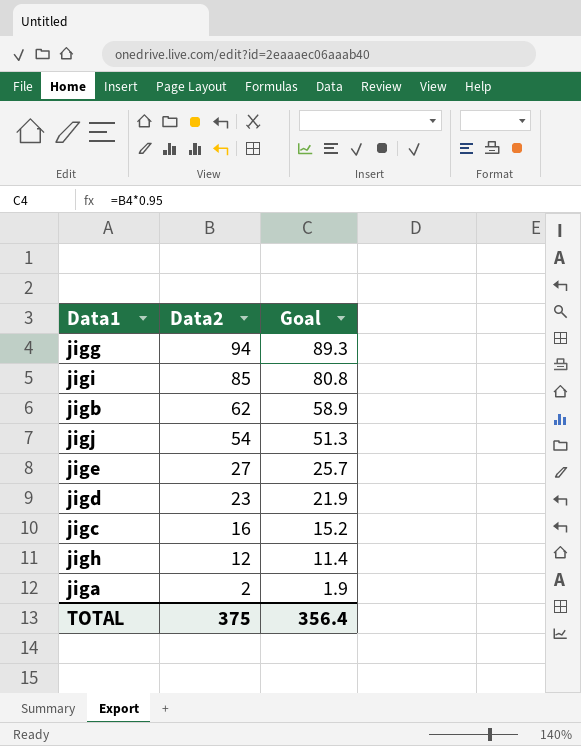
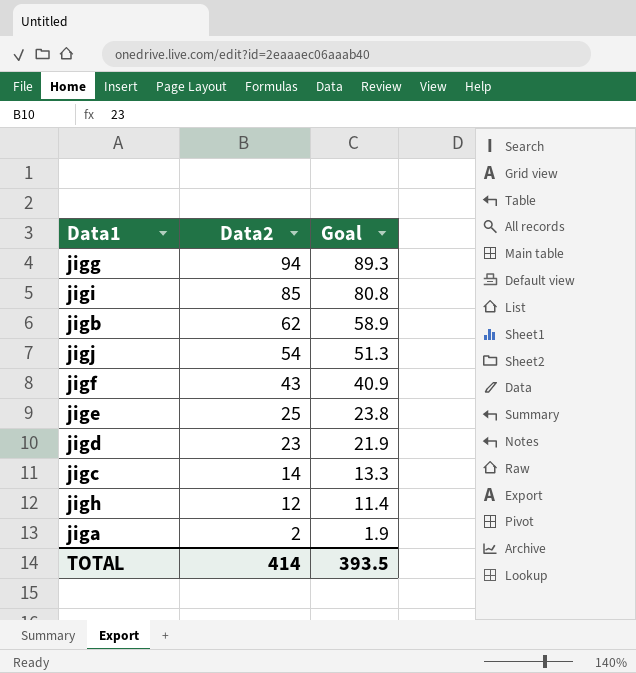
row jigf: none -> 43 | 40.9
jige | Data2: 27 -> 25
jige | Goal: 25.7 -> 23.8
jigc | Data2: 16 -> 14
jigc | Goal: 15.2 -> 13.3
TOTAL | Data2: 375 -> 414
TOTAL | Goal: 356.4 -> 393.5

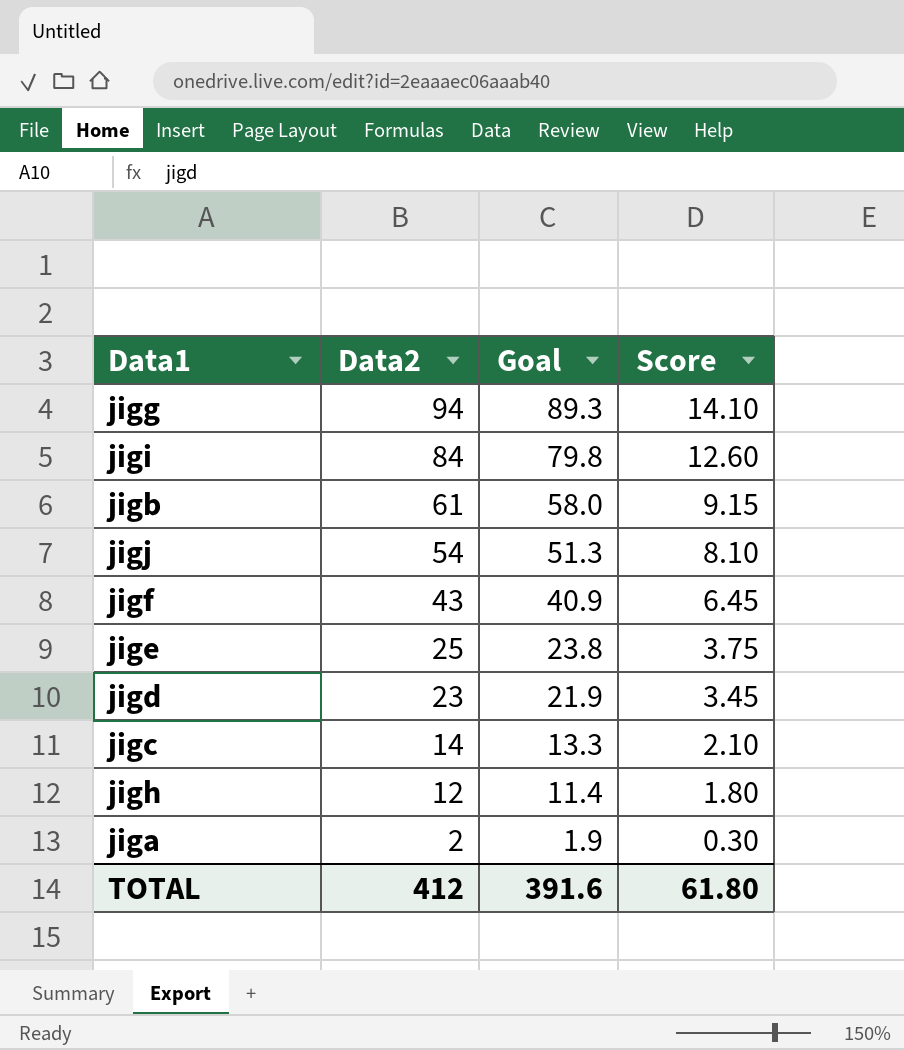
column Score | formula: none -> [Data2] * 0.15
jigi | Data2: 85 -> 84
jigi | Goal: 80.8 -> 79.8
jigb | Data2: 62 -> 61
jigb | Goal: 58.9 -> 58.0
TOTAL | Data2: 414 -> 412
TOTAL | Goal: 393.5 -> 391.6

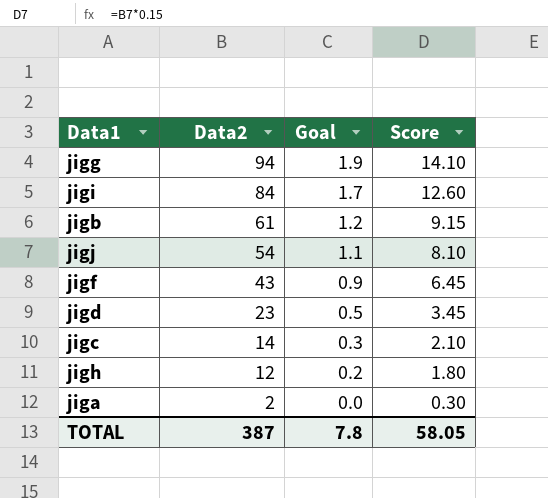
column Goal | formula: [Data2] * 0.95 -> [Data2] * 0.02
row jige: 25 | 23.8 | 3.75 -> none
TOTAL | Data2: 412 -> 387
TOTAL | Goal: 391.6 -> 7.8
TOTAL | Score: 61.80 -> 58.05

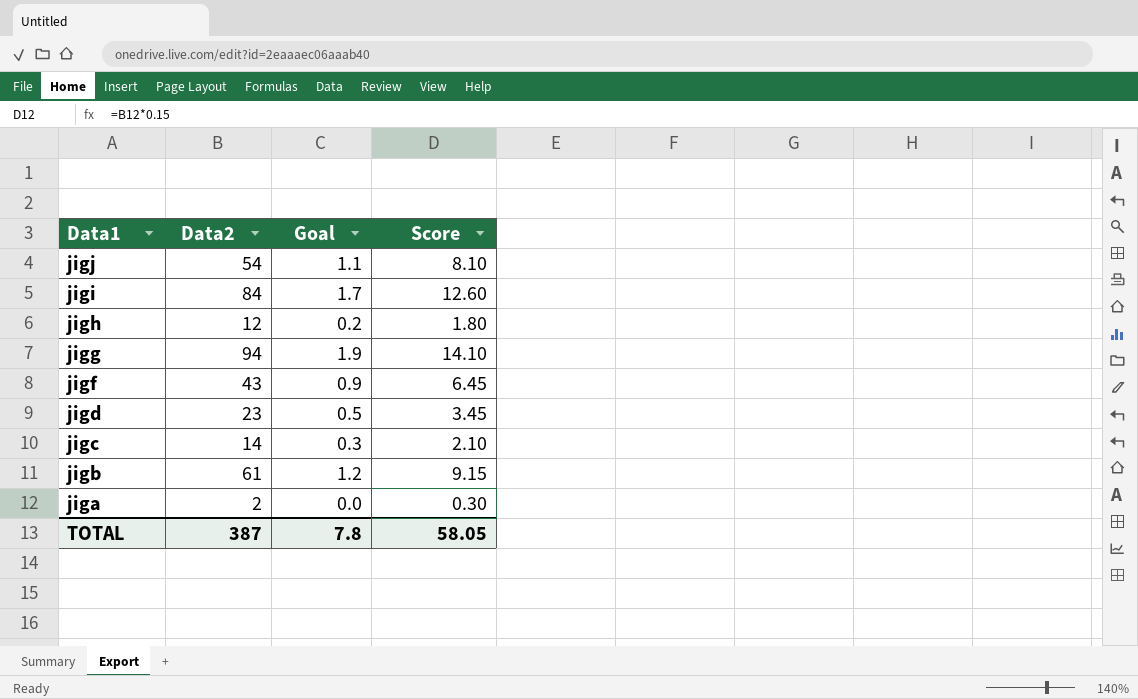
row order: Data2 descending -> Data1 descending

